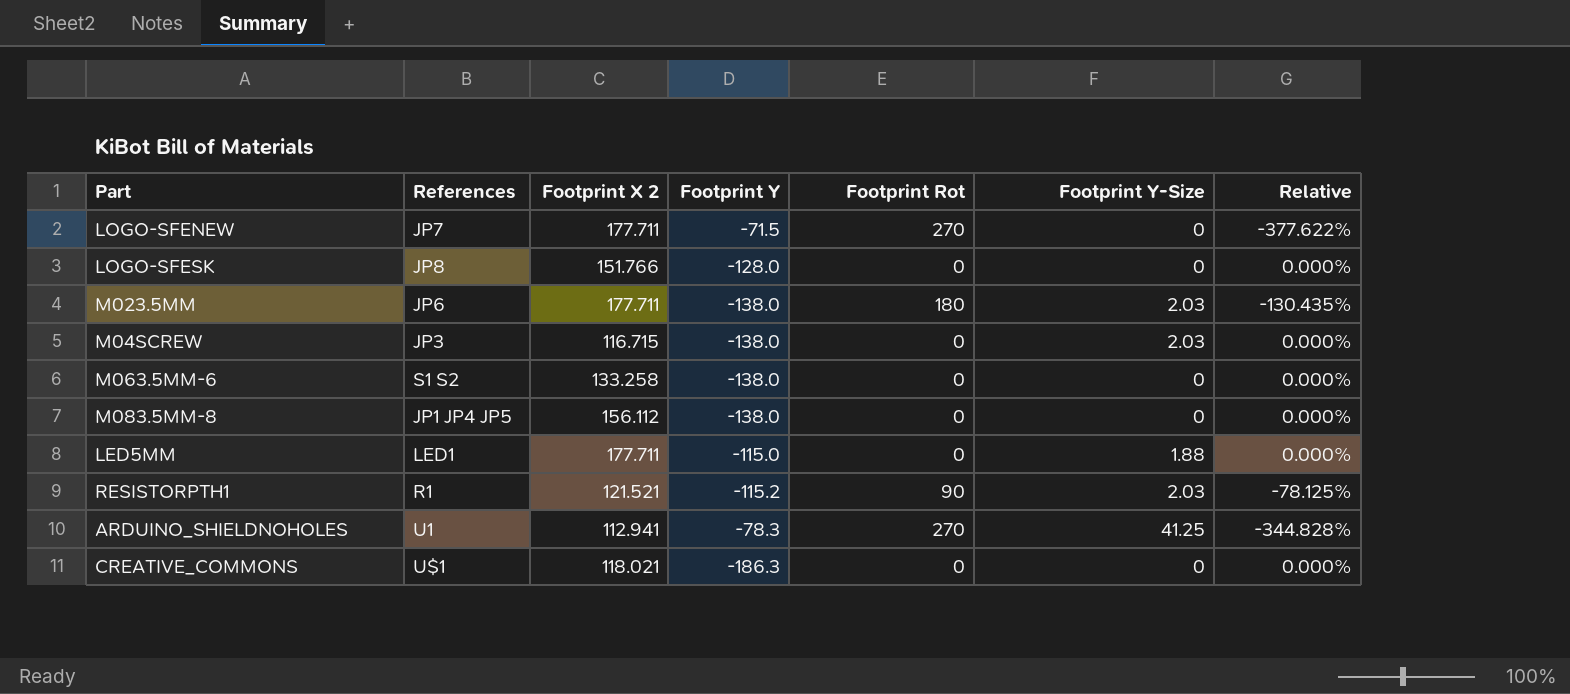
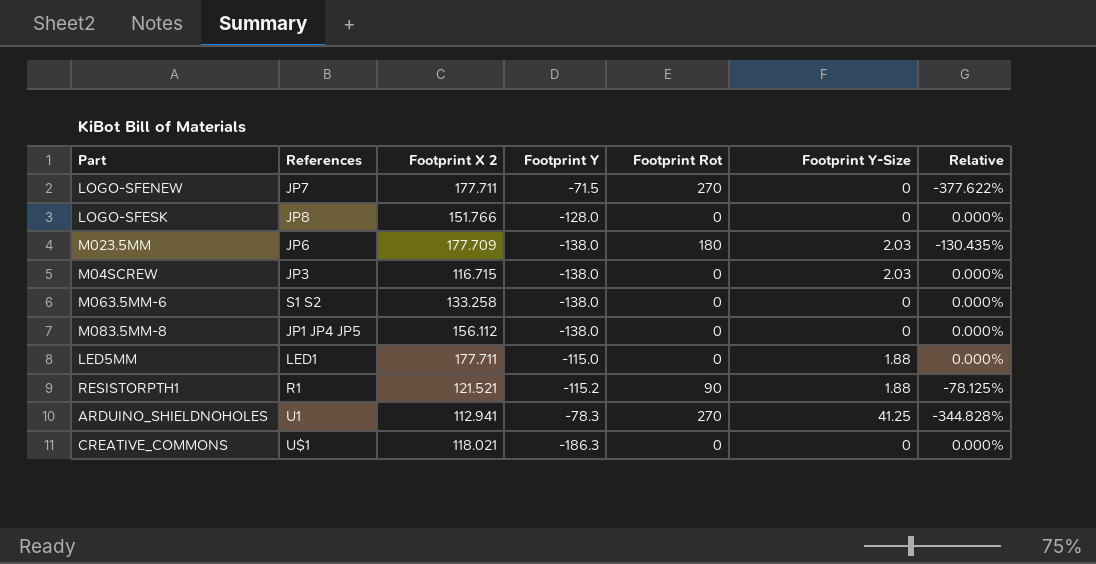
M023.5MM | Footprint X 2: 177.711 -> 177.709
RESISTORPTH1 | Footprint Y-Size: 2.03 -> 1.88

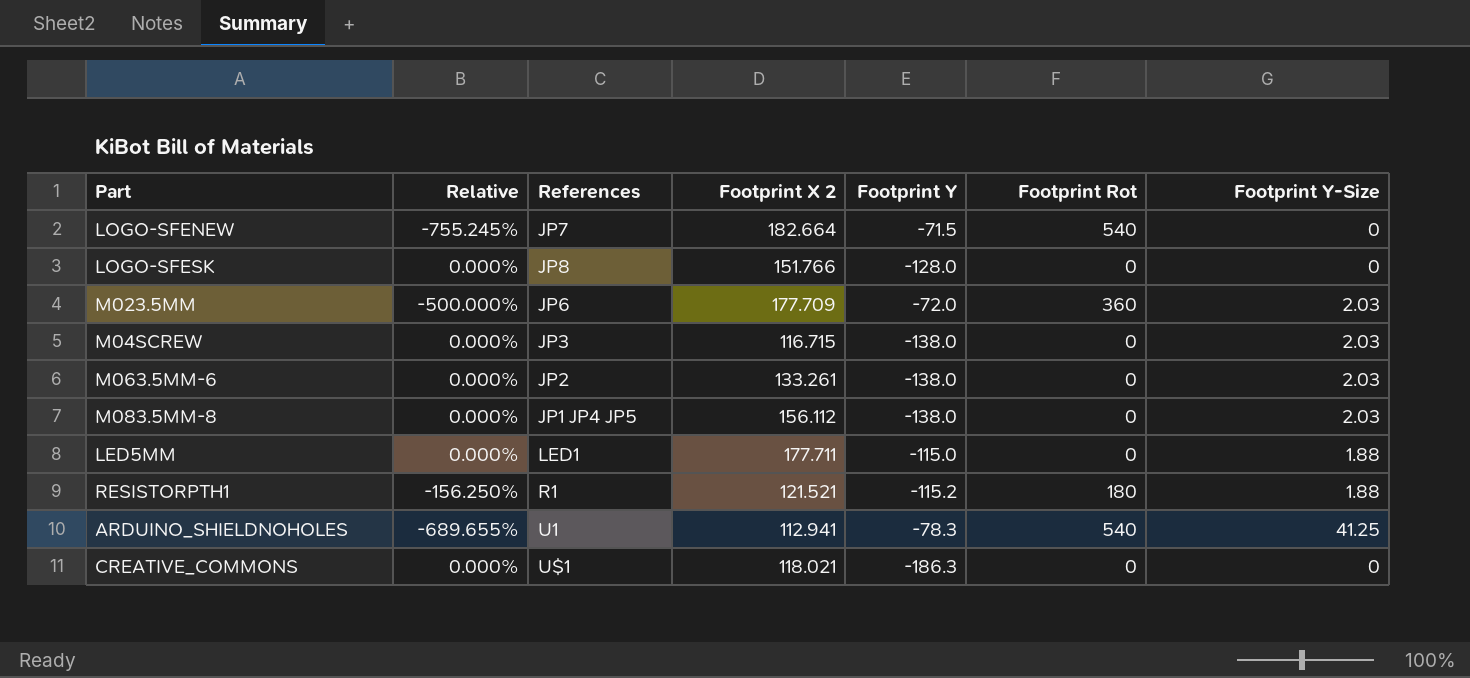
column Relative | position: 7 -> 2
LOGO-SFENEW | Relative: -377.622% -> -755.245%
LOGO-SFENEW | Footprint X 2: 177.711 -> 182.664
LOGO-SFENEW | Footprint Rot: 270 -> 540
M023.5MM | Relative: -130.435% -> -500.000%
M023.5MM | Footprint Y: -138.0 -> -72.0
M023.5MM | Footprint Rot: 180 -> 360
M063.5MM-6 | References: S1 S2 -> JP2
M063.5MM-6 | Footprint X 2: 133.258 -> 133.261
M063.5MM-6 | Footprint Y-Size: 0 -> 2.03
M083.5MM-8 | Footprint Y-Size: 0 -> 2.03
RESISTORPTH1 | Relative: -78.125% -> -156.250%
RESISTORPTH1 | Footprint Rot: 90 -> 180
ARDUINO_SHIELDNOHOLES | Relative: -344.828% -> -689.655%
ARDUINO_SHIELDNOHOLES | Footprint Rot: 270 -> 540

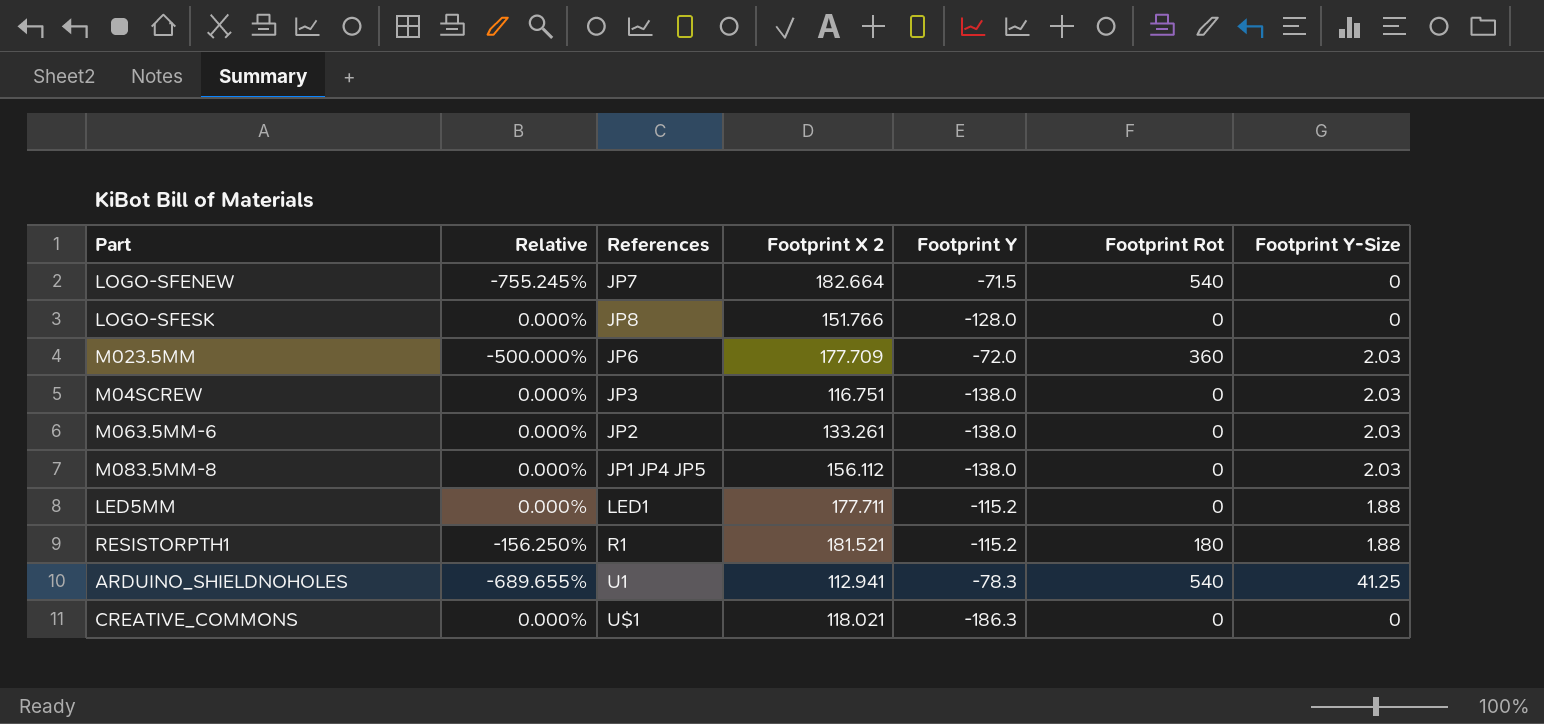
M04SCREW | Footprint X 2: 116.715 -> 116.751
LED5MM | Footprint Y: -115.0 -> -115.2
RESISTORPTH1 | Footprint X 2: 121.521 -> 181.521

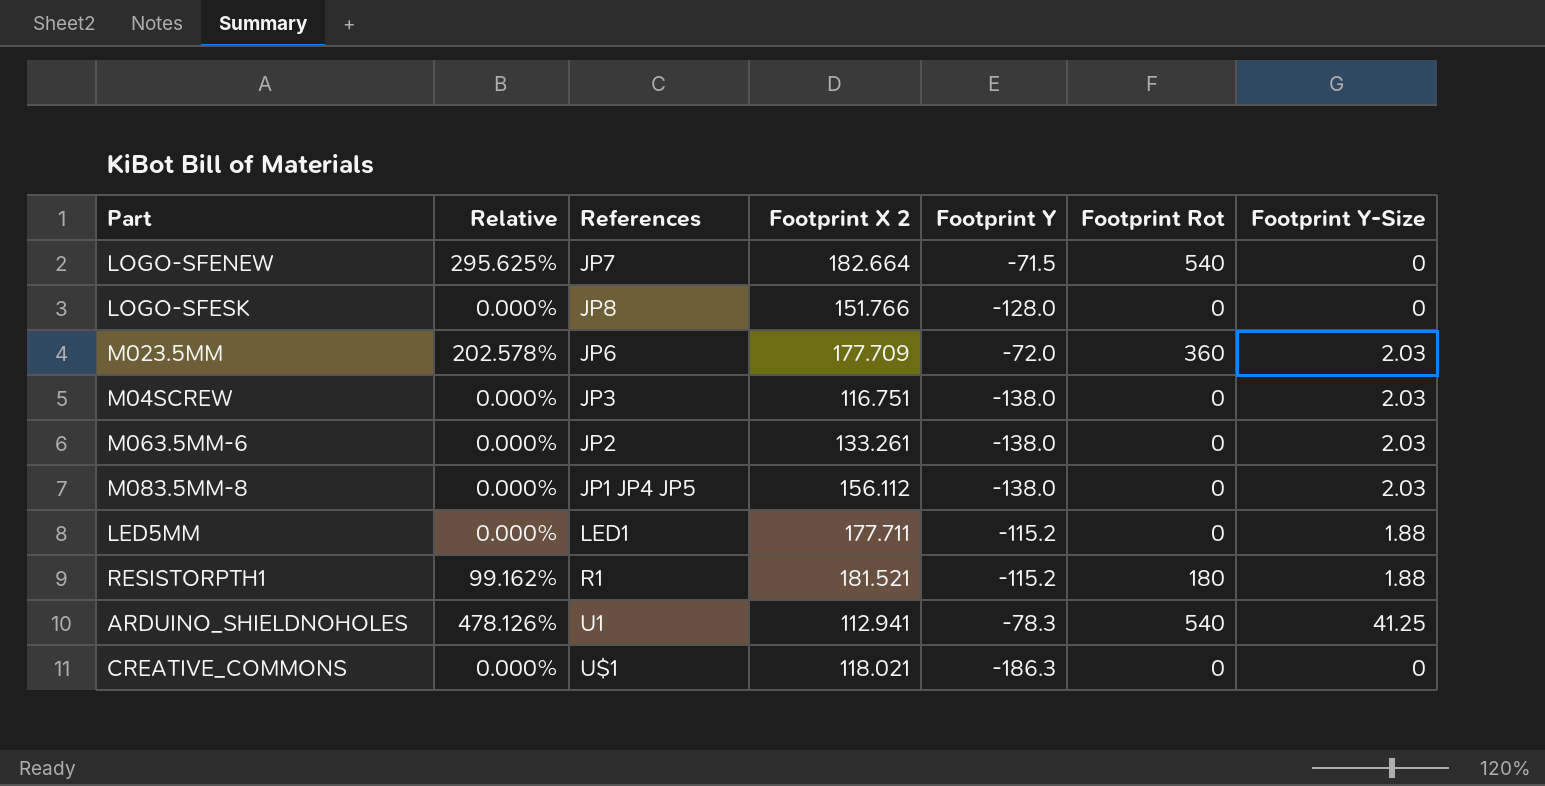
column Relative | formula: [Footprint Rot] / [Footprint Y] -> [Footprint Rot] / [Footprint X 2]

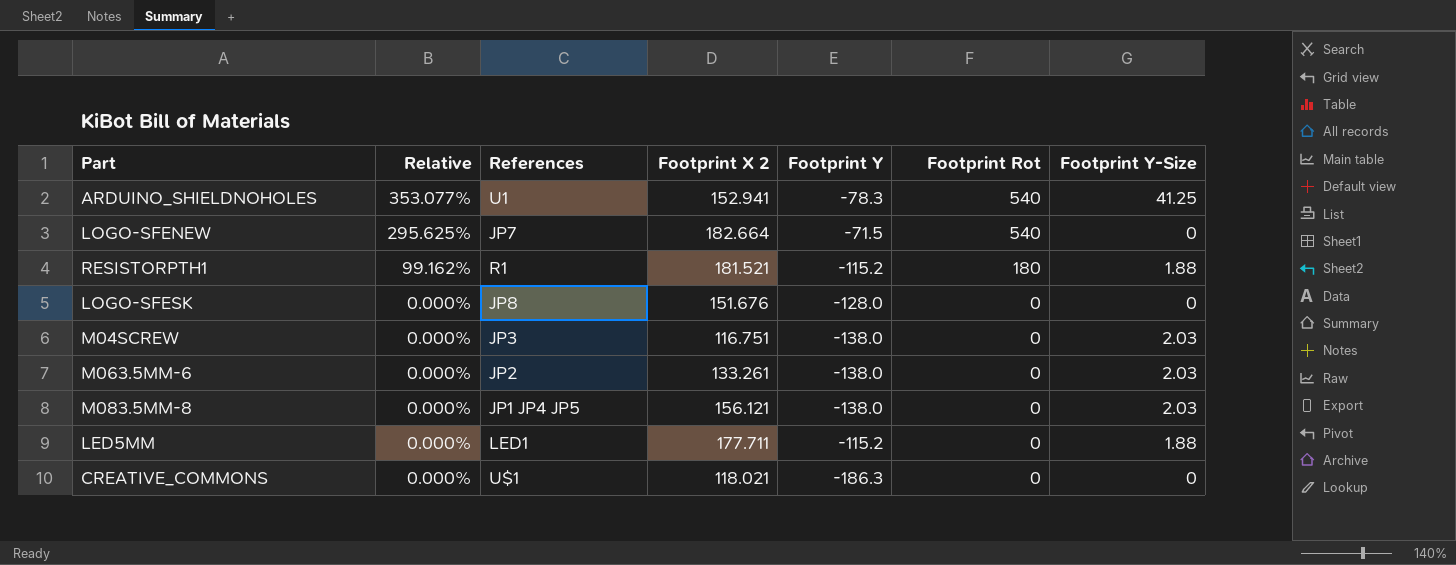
row order: none -> Relative descending
row M023.5MM: 202.578% | JP6 | 177.709 | -72.0 | 360 | 2.03 -> none
ARDUINO_SHIELDNOHOLES | Relative: 478.126% -> 353.077%
ARDUINO_SHIELDNOHOLES | Footprint X 2: 112.941 -> 152.941
LOGO-SFESK | Footprint X 2: 151.766 -> 151.676
M083.5MM-8 | Footprint X 2: 156.112 -> 156.121

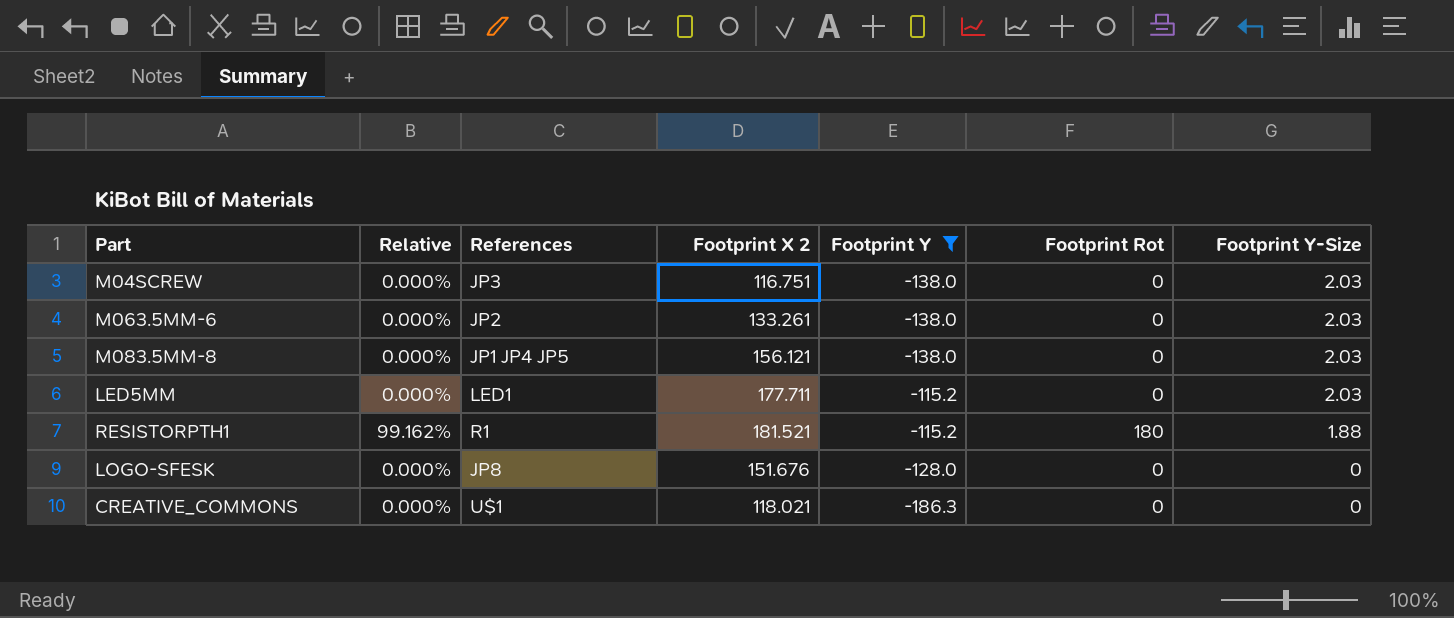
filter: none -> Footprint Y <= -115.2
row order: Relative descending -> Footprint Y-Size descending
LED5MM | Footprint Y-Size: 1.88 -> 2.03

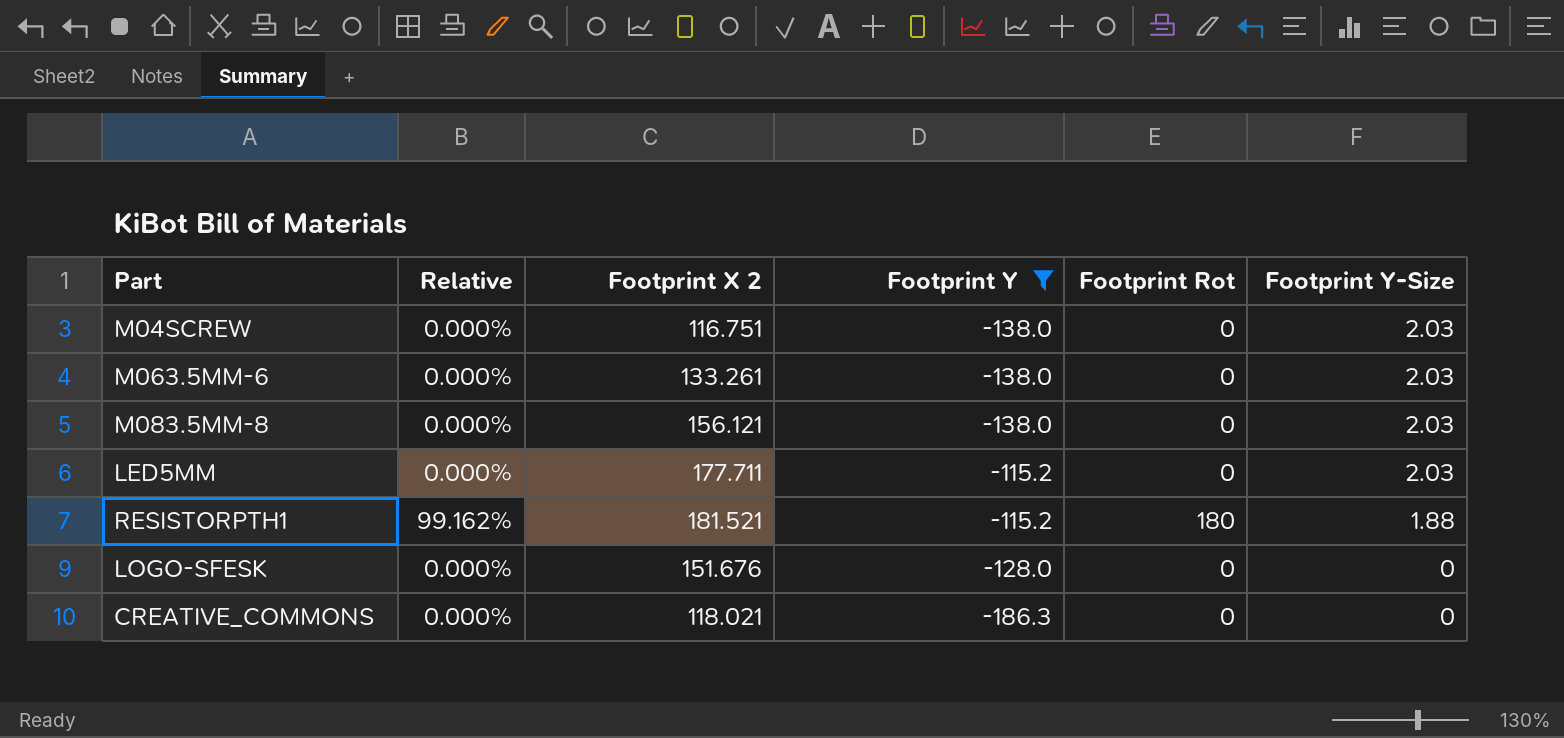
column References | position: 3 -> none

